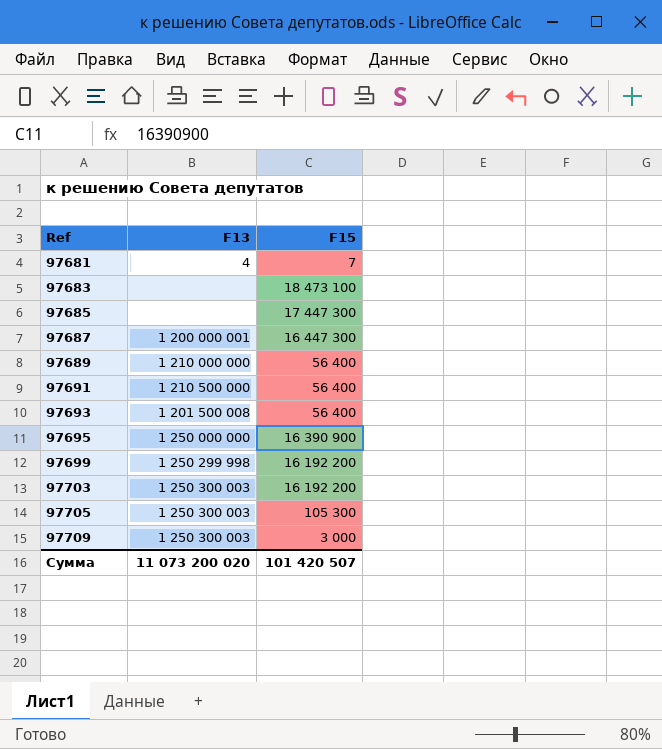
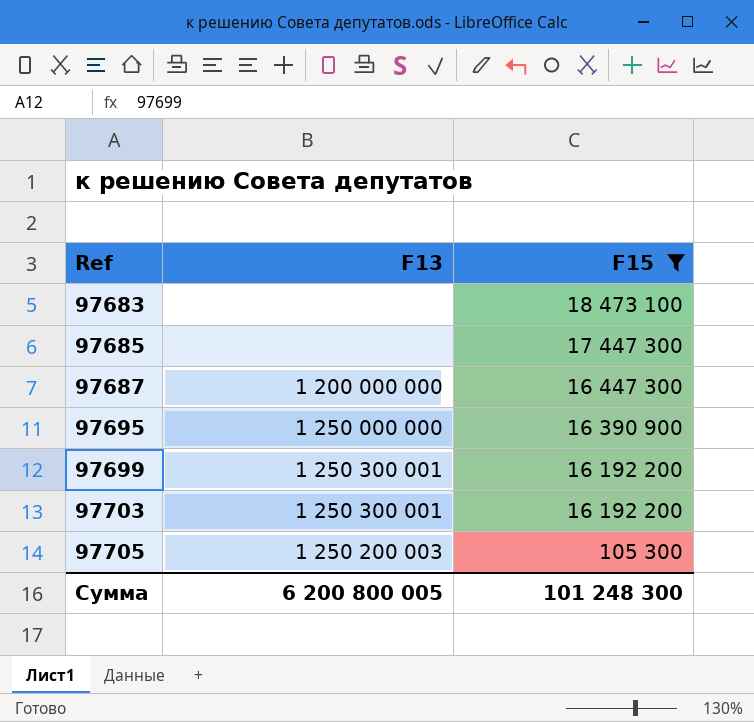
filter: none -> F15 >= 105 300
97687 | F13: 1 200 000 001 -> 1 200 000 000
97699 | F13: 1 250 299 998 -> 1 250 300 001
97703 | F13: 1 250 300 003 -> 1 250 300 001
97705 | F13: 1 250 300 003 -> 1 250 200 003
Сумма | F13: 11 073 200 020 -> 6 200 800 005
Сумма | F15: 101 420 507 -> 101 248 300

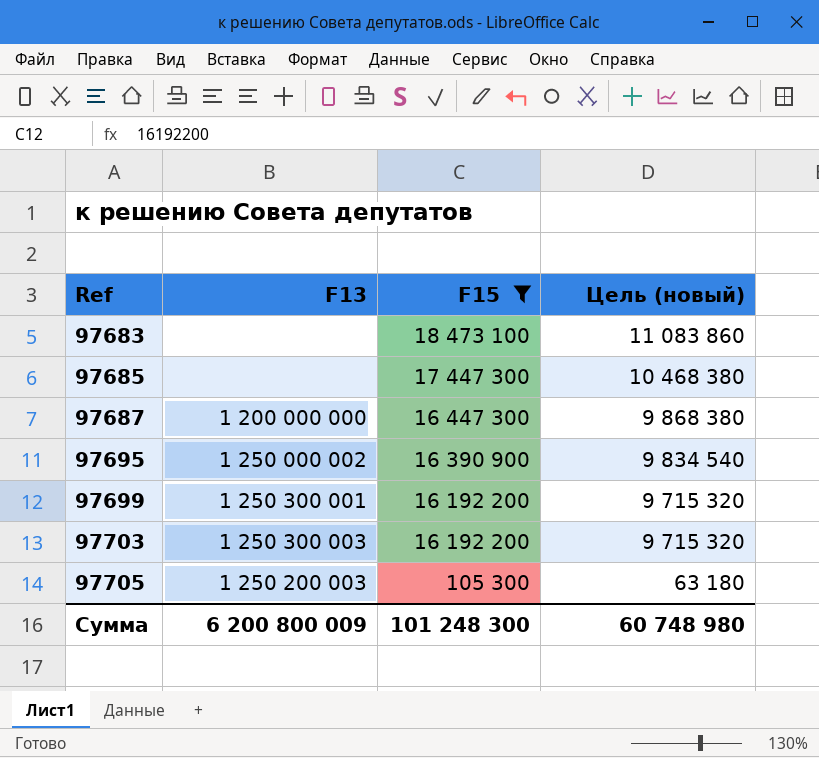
column Цель (новый) | formula: none -> [F15] * 0,6
97695 | F13: 1 250 000 000 -> 1 250 000 002
97703 | F13: 1 250 300 001 -> 1 250 300 003
Сумма | F13: 6 200 800 005 -> 6 200 800 009

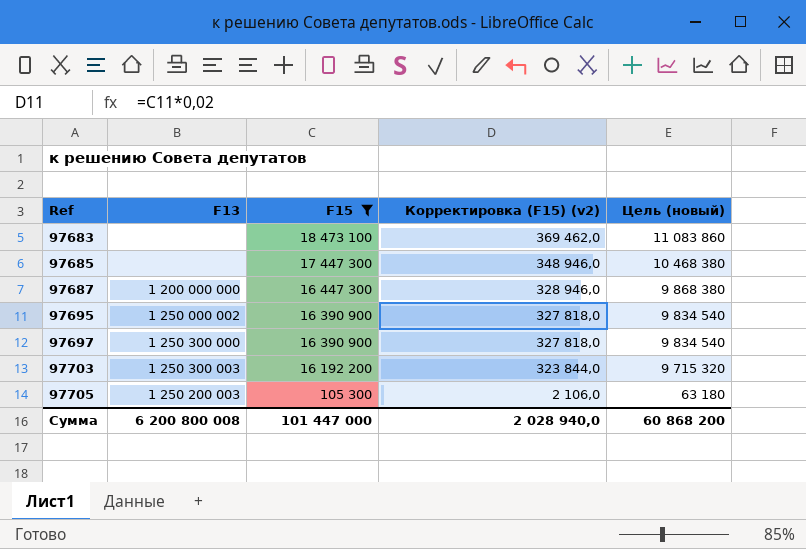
column Корректировка (F15) (v2) | formula: none -> [F15] * 0,02
row 97699: 1 250 300 001 | 16 192 200 | 9 715 320 -> none
row 97697: none -> 1 250 300 000 | 16 390 900 | 327 818,0 | 9 834 540
Сумма | F13: 6 200 800 009 -> 6 200 800 008
Сумма | F15: 101 248 300 -> 101 447 000
Сумма | Цель (новый): 60 748 980 -> 60 868 200

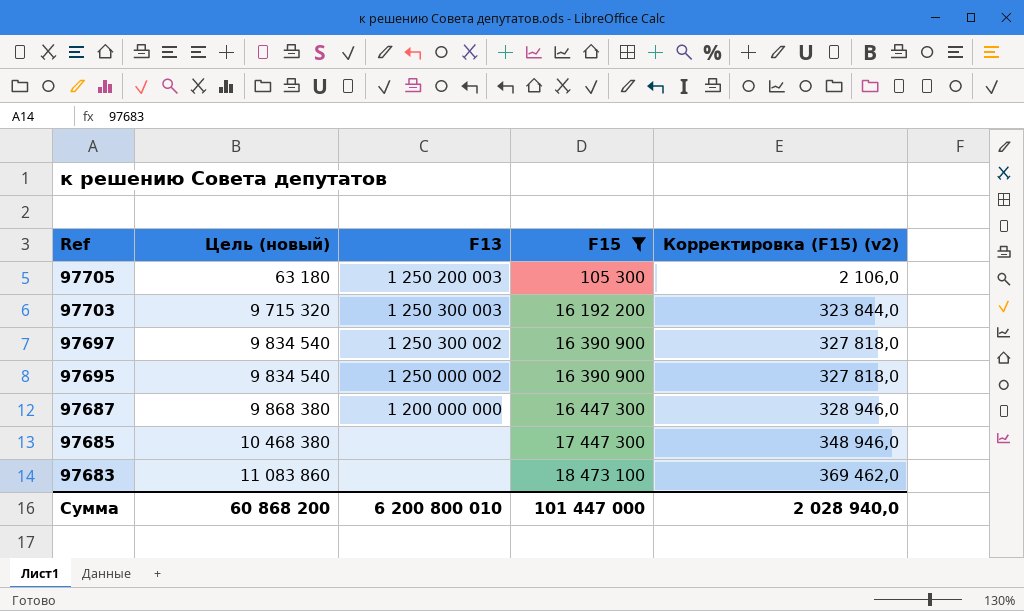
row order: Ref ascending -> Ref descending
column Цель (новый) | position: 5 -> 2
97697 | F13: 1 250 300 000 -> 1 250 300 002
Сумма | F13: 6 200 800 008 -> 6 200 800 010

